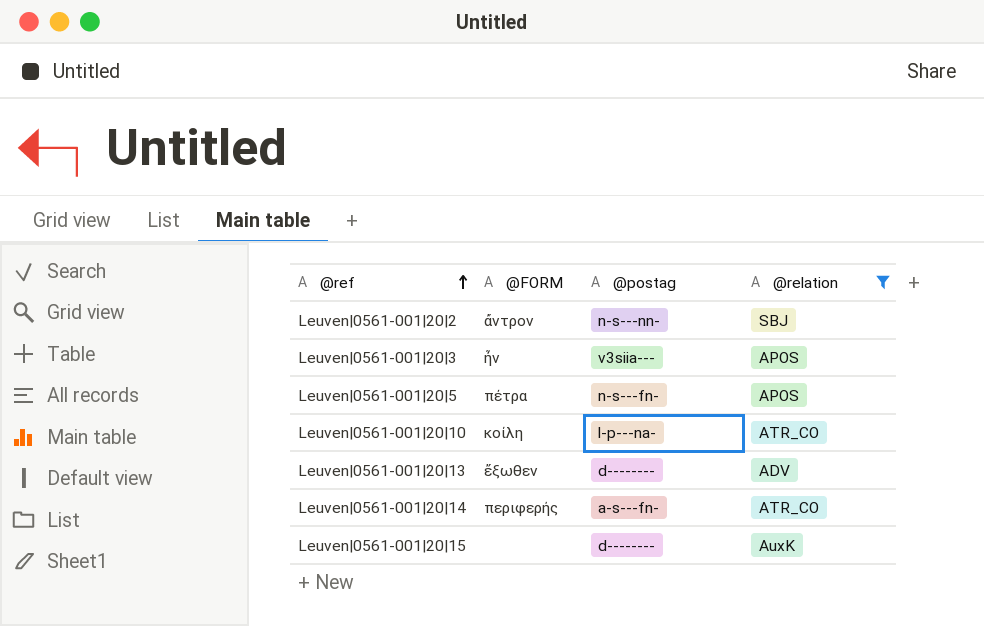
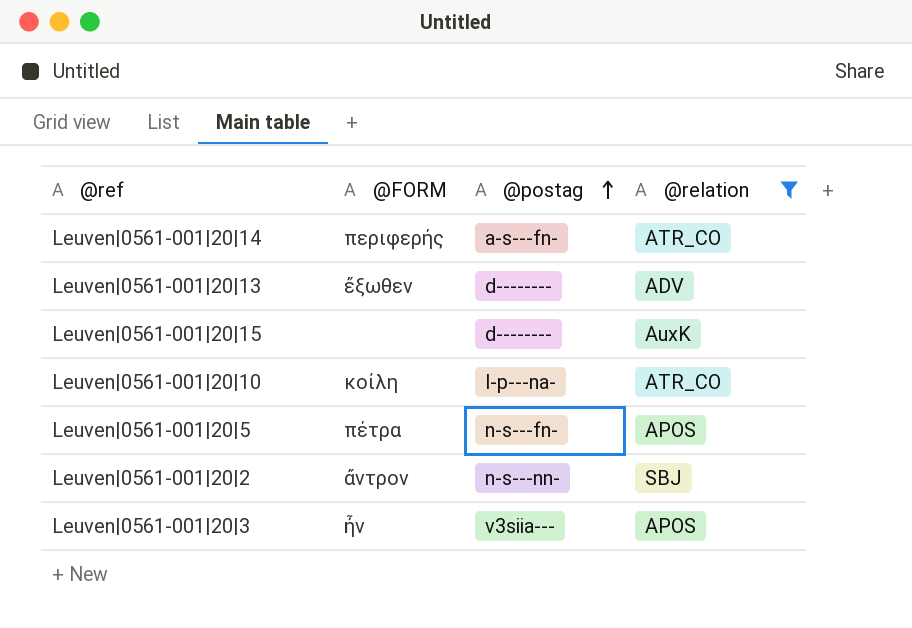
row order: @ref ascending -> @postag ascending

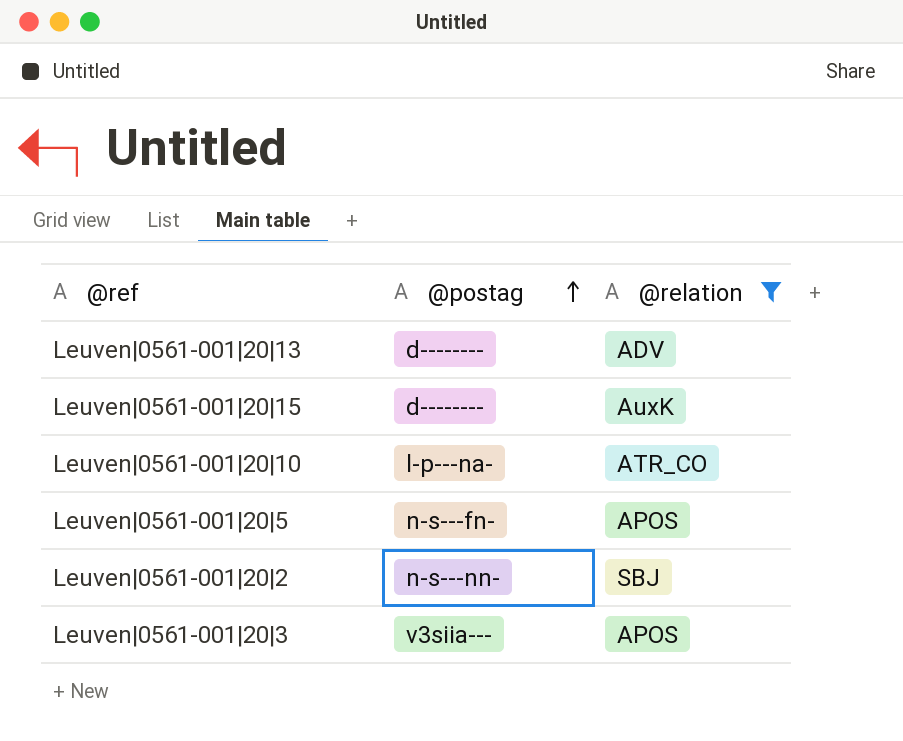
column @FORM | position: 2 -> none
row Leuven|0561-001|20|14: περιφερής | a-s---fn- | ATR_CO -> none

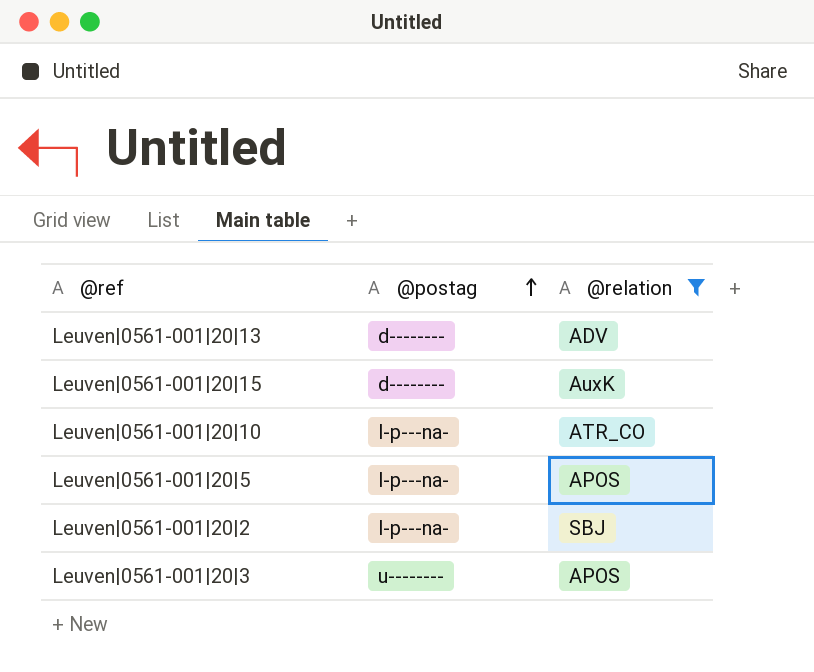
Leuven|0561-001|20|5 | @postag: n-s---fn- -> l-p---na-
Leuven|0561-001|20|2 | @postag: n-s---nn- -> l-p---na-
Leuven|0561-001|20|3 | @postag: v3siia--- -> u--------

